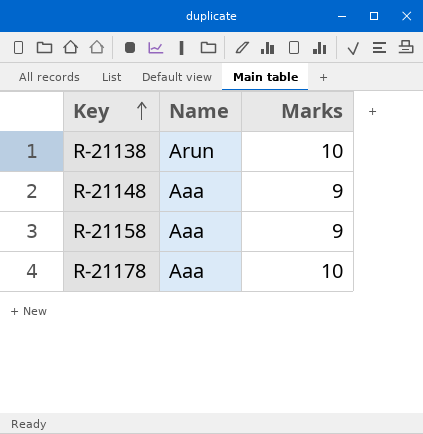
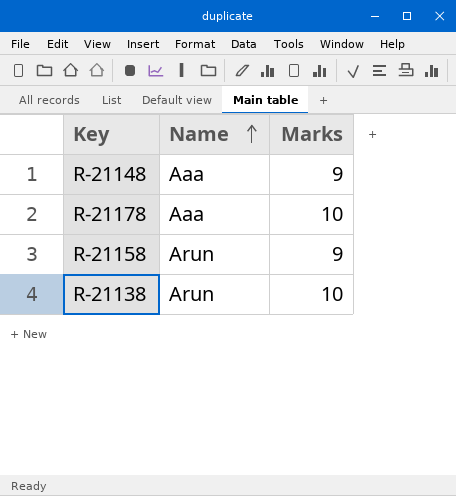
row order: Key ascending -> Name ascending
R-21158 | Name: Aaa -> Arun

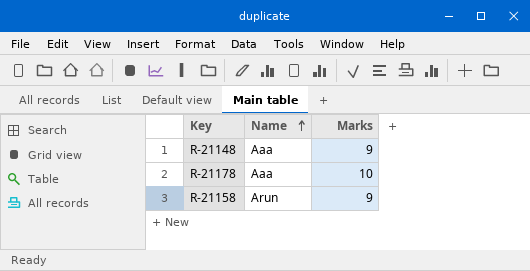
row R-21138: Arun | 10 -> none

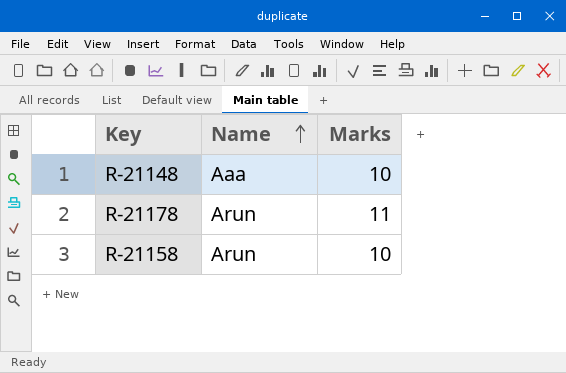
R-21148 | Marks: 9 -> 10
R-21178 | Name: Aaa -> Arun
R-21178 | Marks: 10 -> 11
R-21158 | Marks: 9 -> 10

